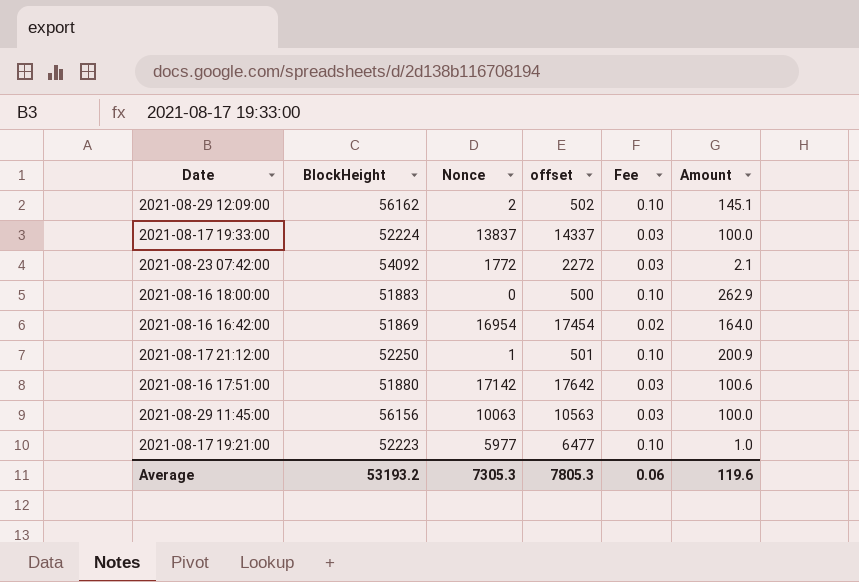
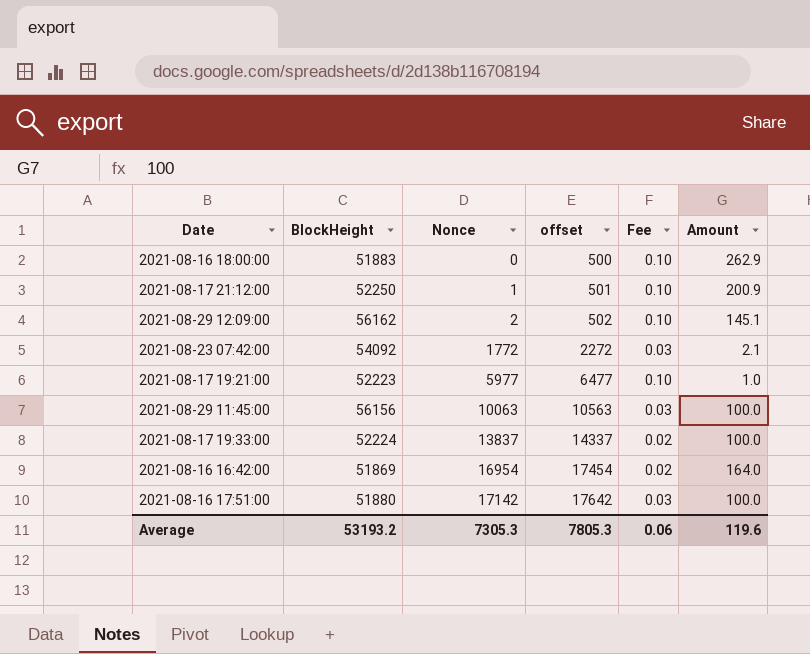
row order: none -> Nonce ascending
2021-08-17 19:33:00 | Fee: 0.03 -> 0.02
2021-08-16 17:51:00 | Amount: 100.6 -> 100.0

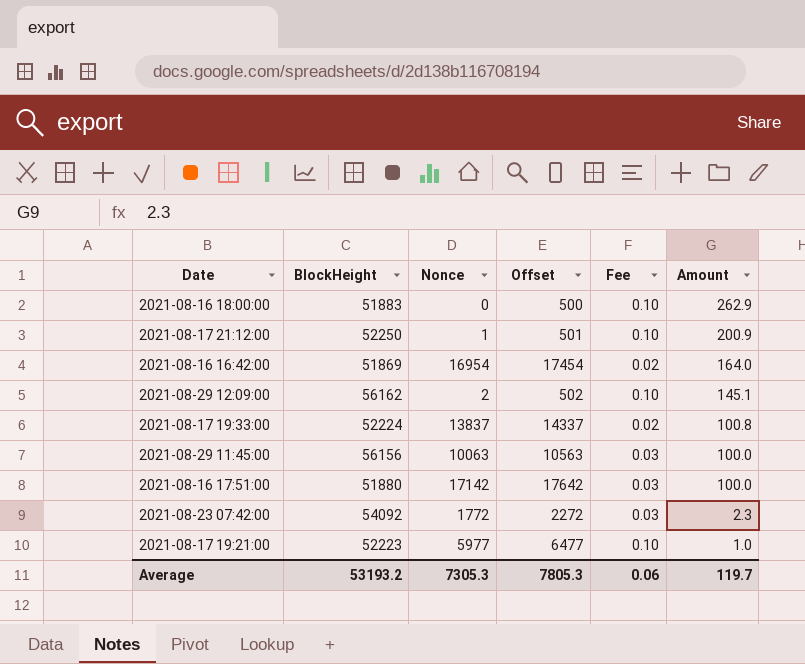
row order: Nonce ascending -> Amount descending
column name: offset -> Offset
2021-08-17 19:33:00 | Amount: 100.0 -> 100.8
2021-08-23 07:42:00 | Amount: 2.1 -> 2.3
Average | Amount: 119.6 -> 119.7

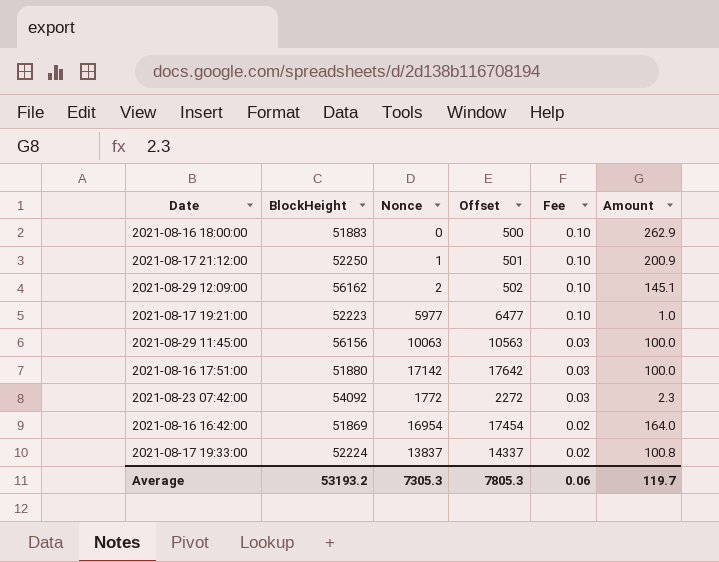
row order: Amount descending -> Fee descending

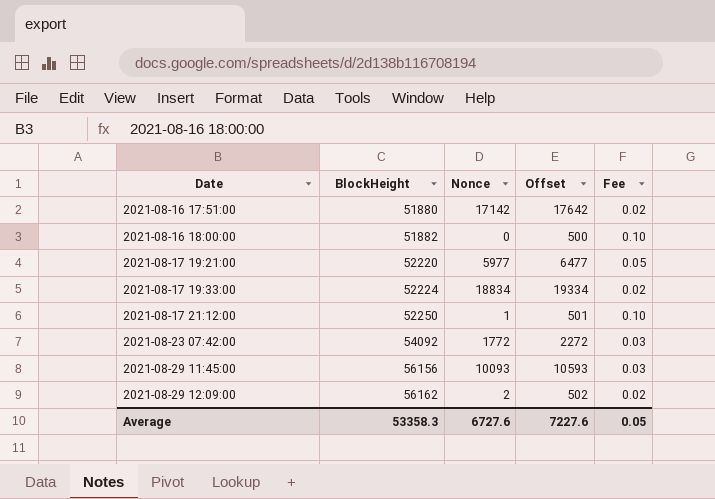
row order: Fee descending -> Date ascending
column Amount | position: 6 -> none
row 2021-08-16 16:42:00: 51869 | 16954 | 17454 | 0.02 | 164.0 -> none
2021-08-16 17:51:00 | Fee: 0.03 -> 0.02
2021-08-16 18:00:00 | BlockHeight: 51883 -> 51882
2021-08-17 19:21:00 | BlockHeight: 52223 -> 52220
2021-08-17 19:21:00 | Fee: 0.10 -> 0.05
2021-08-17 19:33:00 | Nonce: 13837 -> 18834
2021-08-17 19:33:00 | Offset: 14337 -> 19334
2021-08-29 11:45:00 | Nonce: 10063 -> 10093
2021-08-29 11:45:00 | Offset: 10563 -> 10593
2021-08-29 12:09:00 | Fee: 0.10 -> 0.02
Average | BlockHeight: 53193.2 -> 53358.3
Average | Nonce: 7305.3 -> 6727.6
Average | Offset: 7805.3 -> 7227.6
Average | Fee: 0.06 -> 0.05

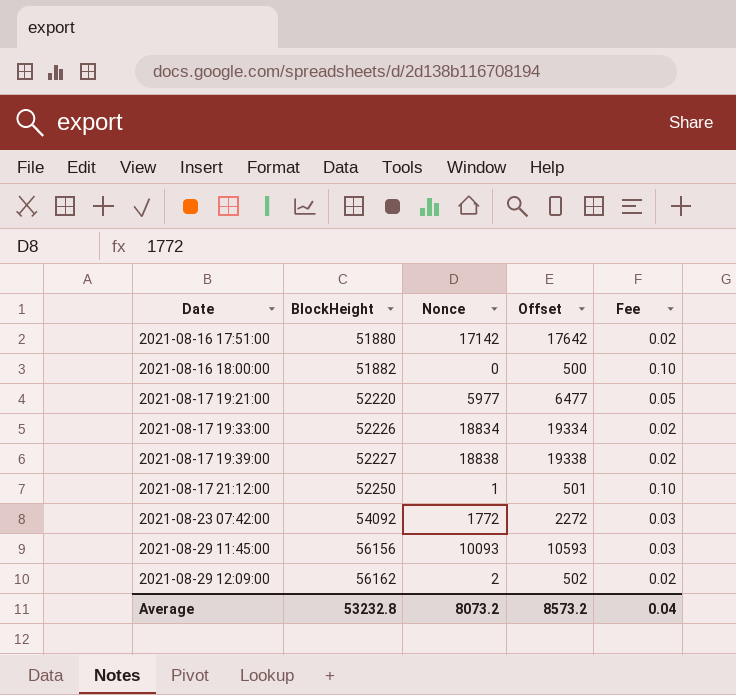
2021-08-17 19:33:00 | BlockHeight: 52224 -> 52226
row 2021-08-17 19:39:00: none -> 52227 | 18838 | 19338 | 0.02
Average | BlockHeight: 53358.3 -> 53232.8
Average | Nonce: 6727.6 -> 8073.2
Average | Offset: 7227.6 -> 8573.2
Average | Fee: 0.05 -> 0.04

